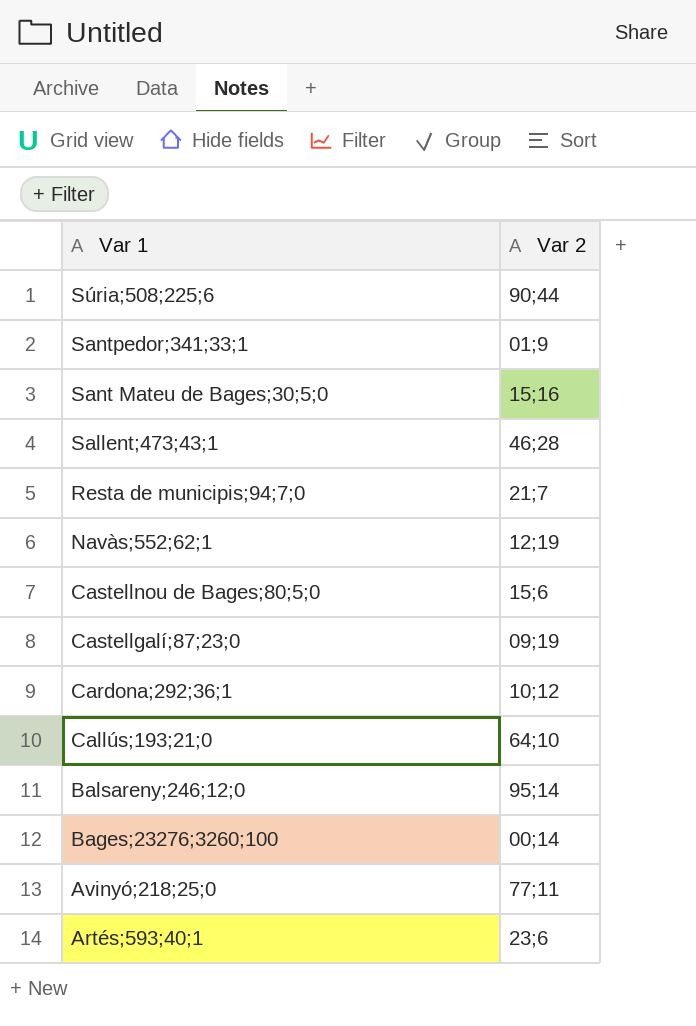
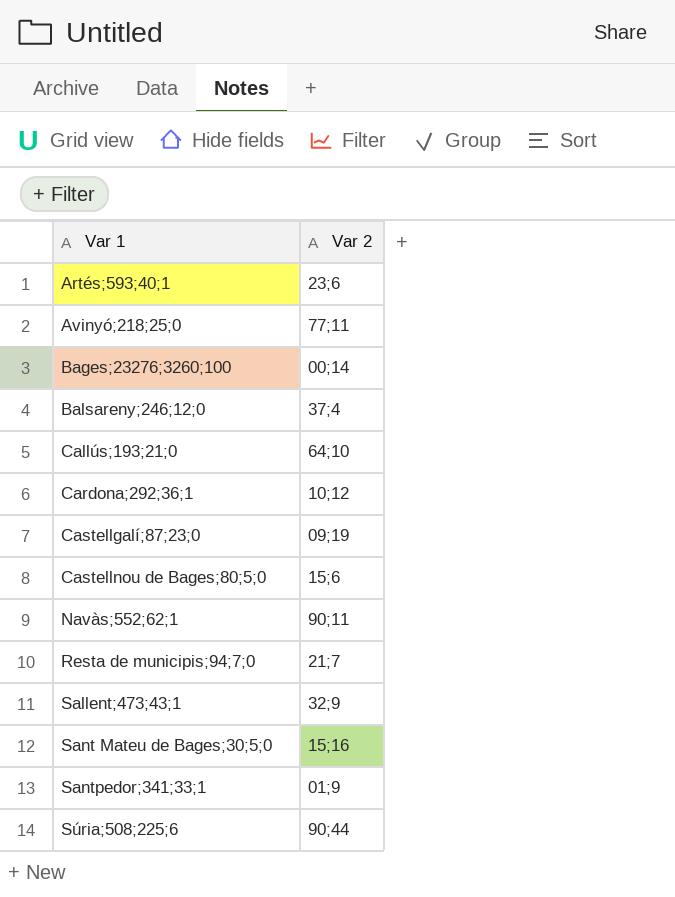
row order: Var 1 descending -> Var 1 ascending
Balsareny;246;12;0 | Var 2: 95;14 -> 37;4
Navàs;552;62;1 | Var 2: 12;19 -> 90;11
Sallent;473;43;1 | Var 2: 46;28 -> 32;9

